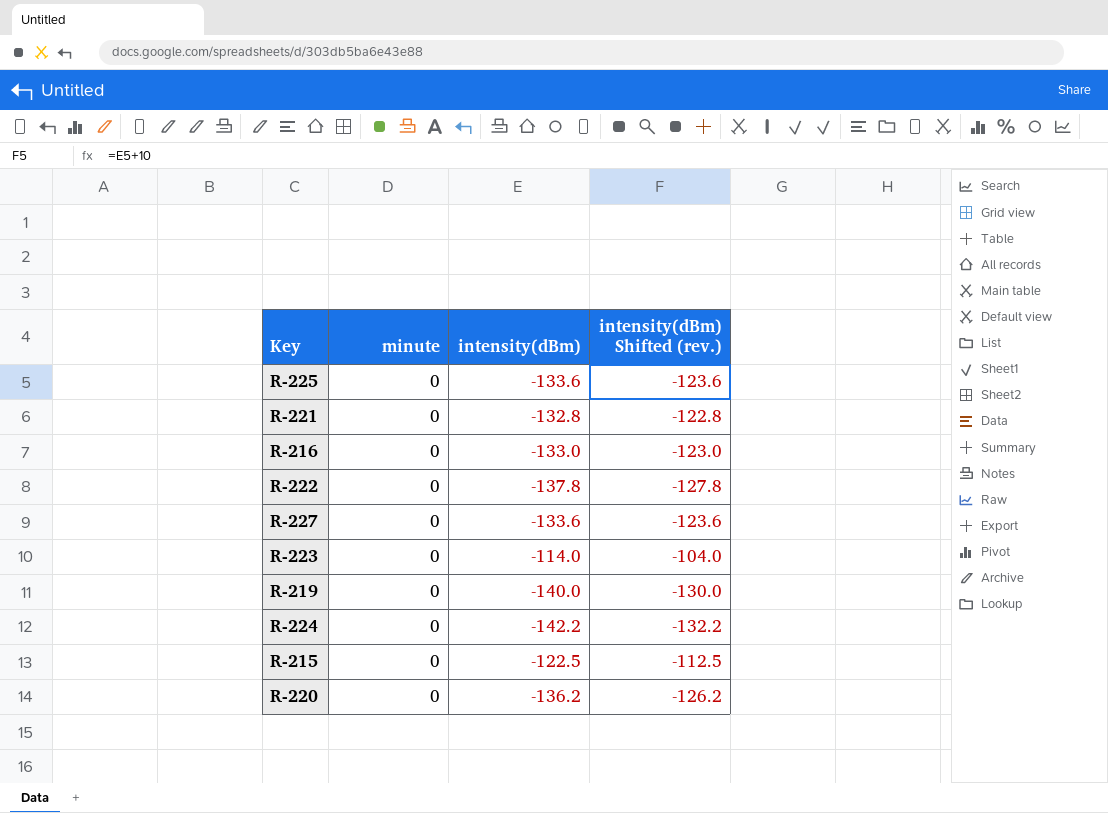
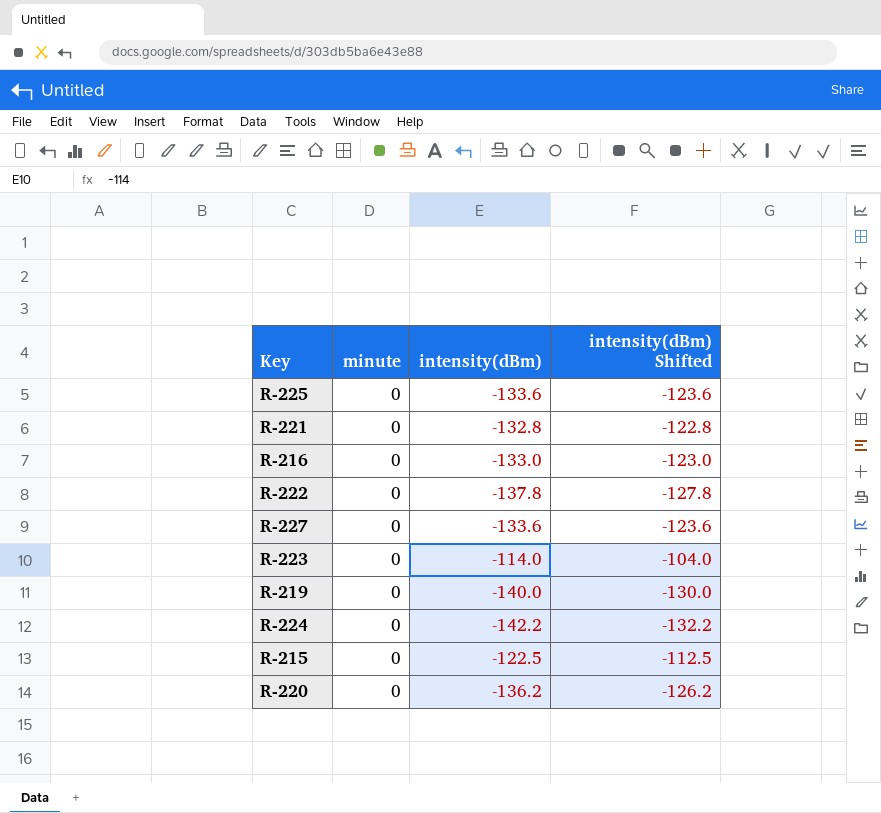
column name: intensity(dBm) Shifted (rev.) -> intensity(dBm) Shifted

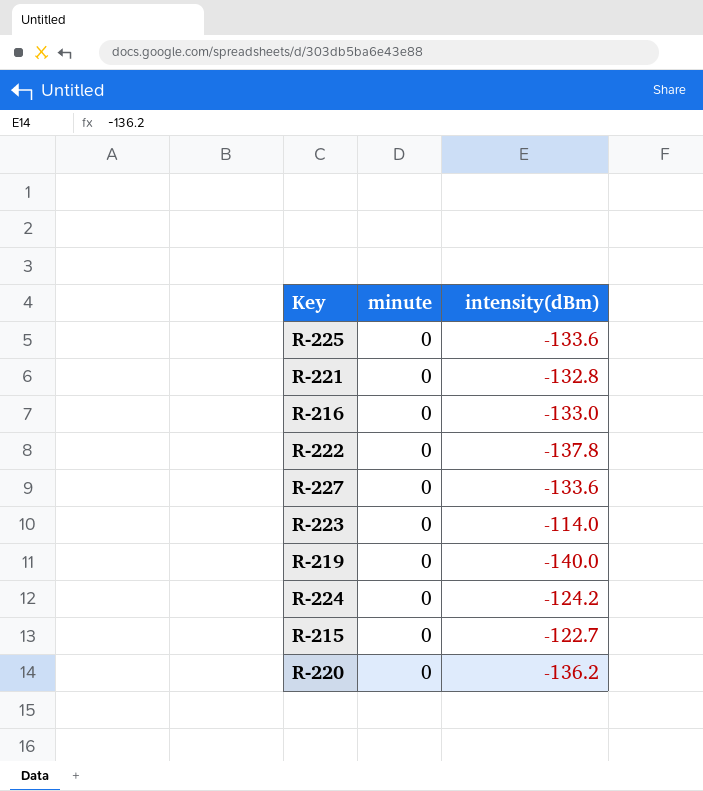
column intensity(dBm) Shifted | formula: [intensity(dBm)] + 10 -> none
R-224 | intensity(dBm): -142.2 -> -124.2
R-215 | intensity(dBm): -122.5 -> -122.7

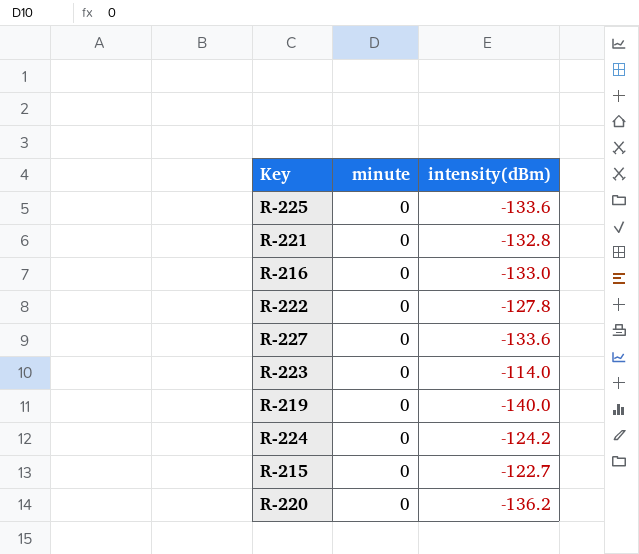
R-222 | intensity(dBm): -137.8 -> -127.8

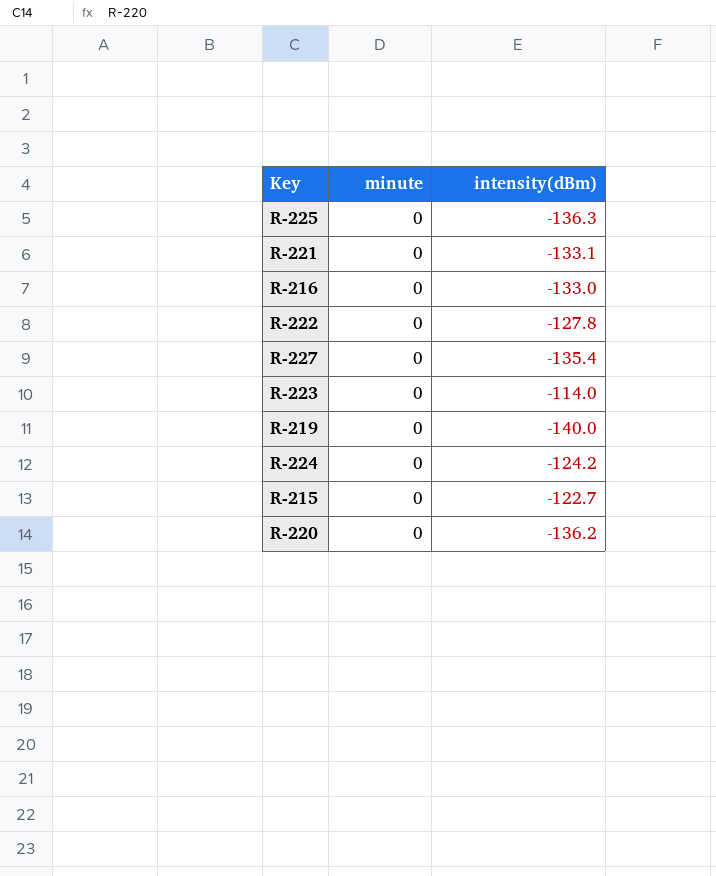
R-225 | intensity(dBm): -133.6 -> -136.3
R-221 | intensity(dBm): -132.8 -> -133.1
R-227 | intensity(dBm): -133.6 -> -135.4

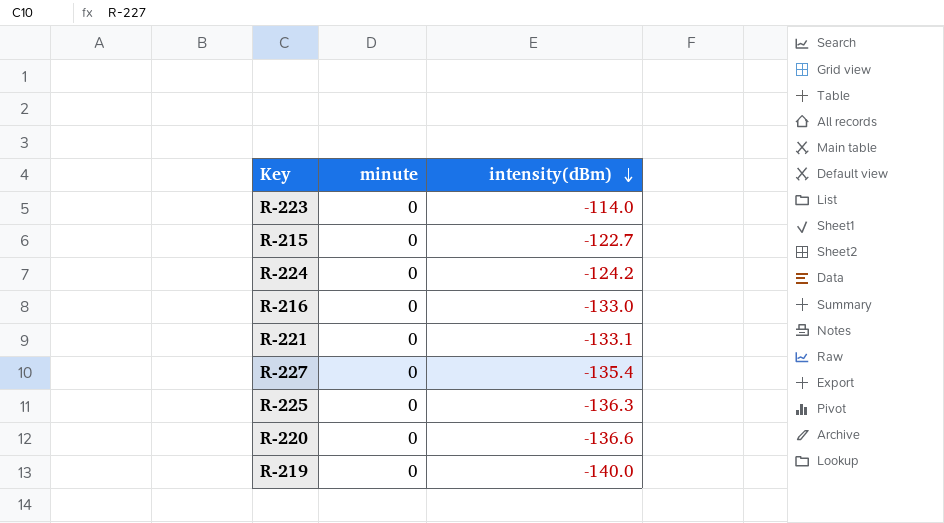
row order: none -> intensity(dBm) descending
row R-222: 0 | -127.8 -> none
R-220 | intensity(dBm): -136.2 -> -136.6

